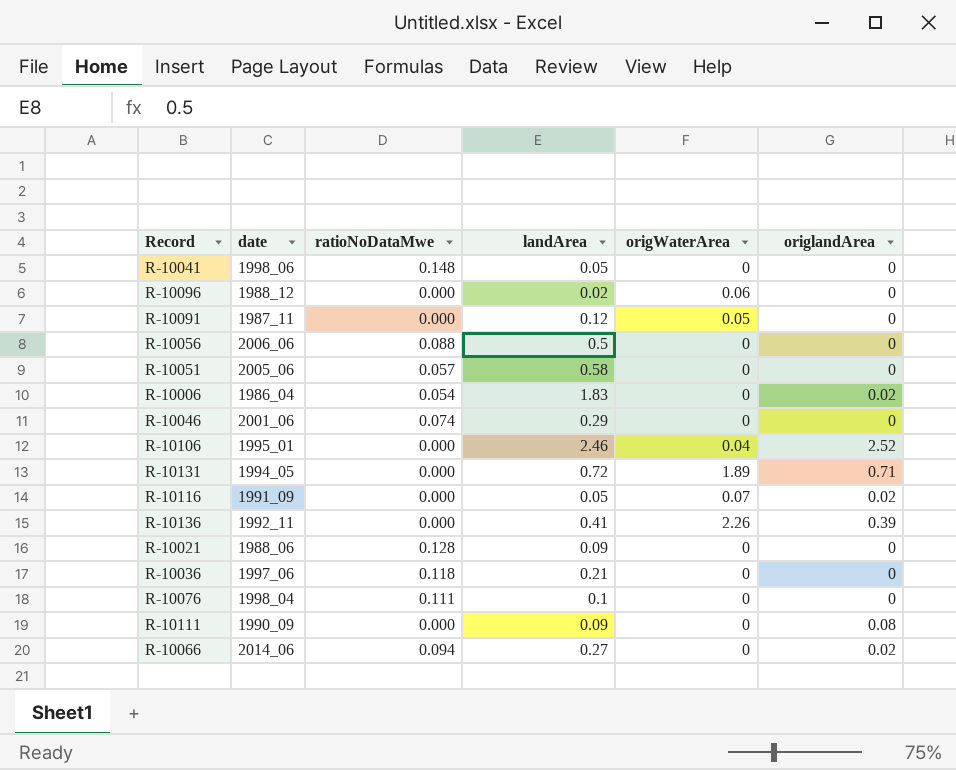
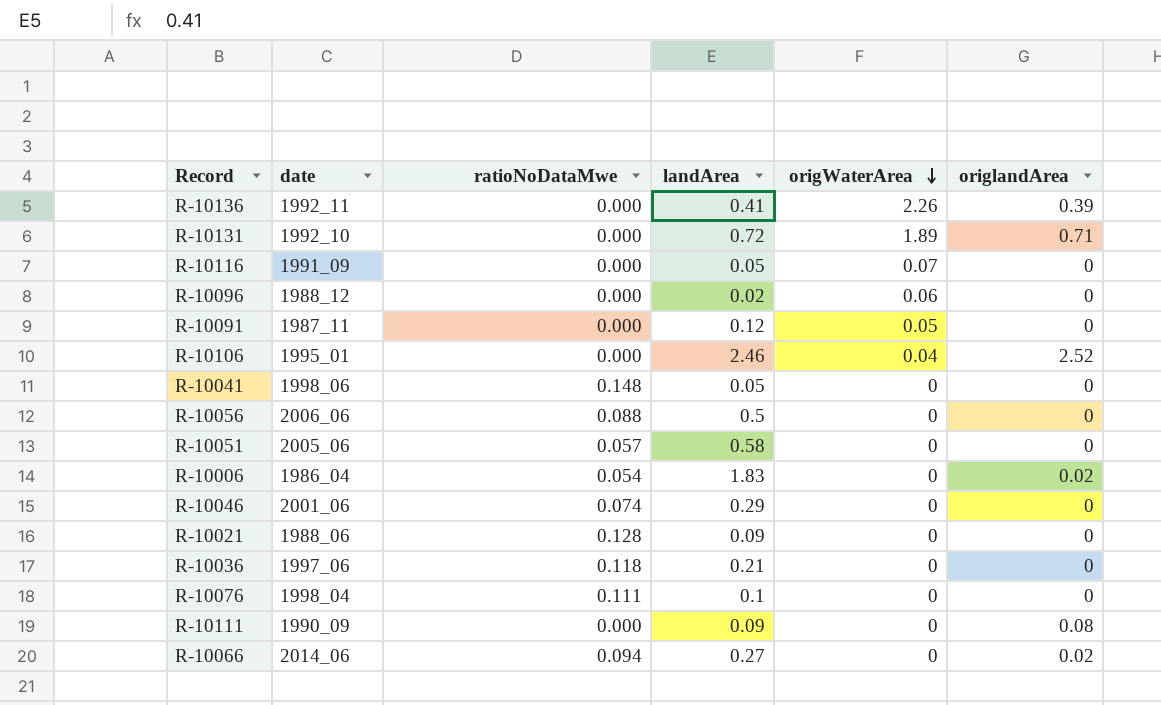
row order: none -> origWaterArea descending
R-10131 | date: 1994_05 -> 1992_10
R-10116 | origlandArea: 0.02 -> 0

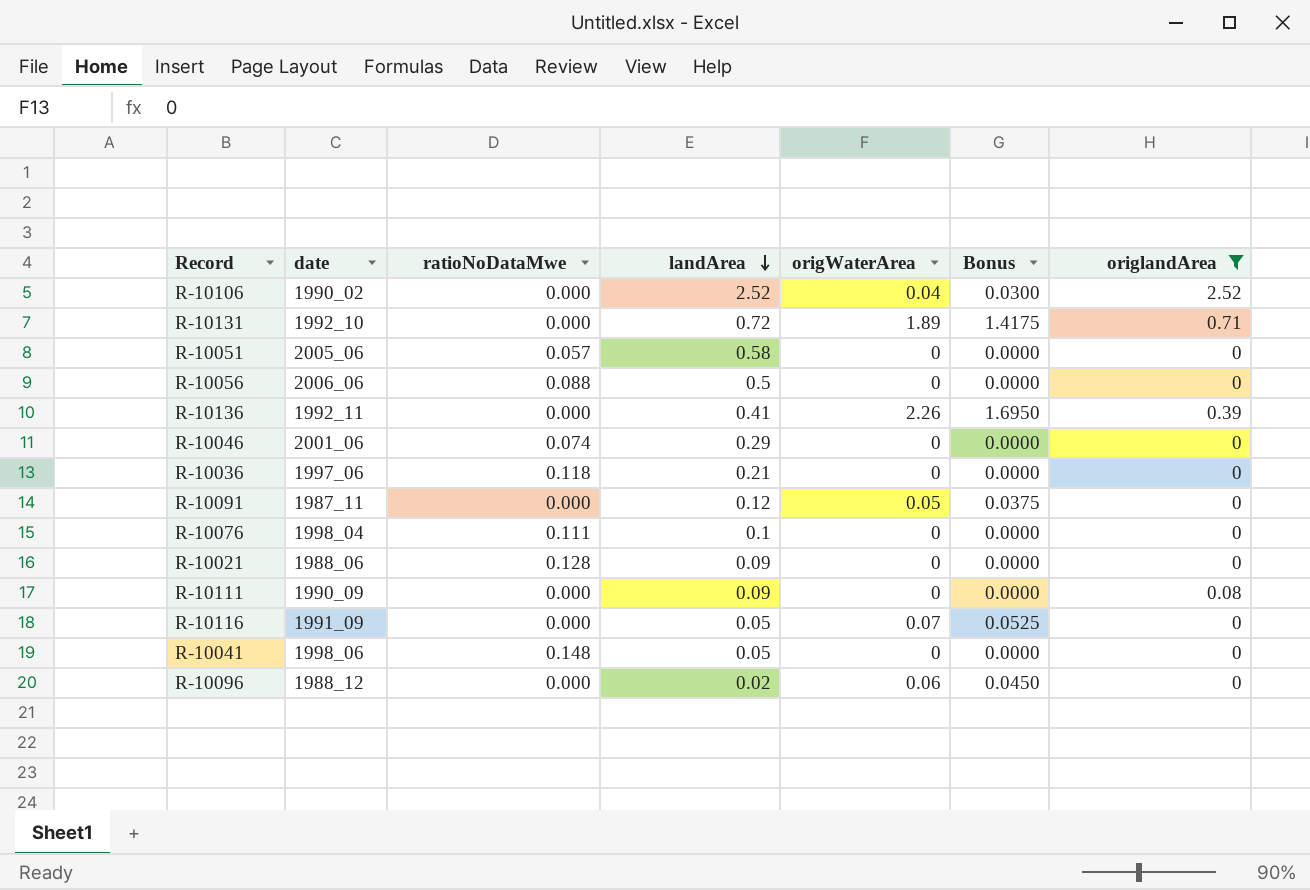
filter: none -> origlandArea != 0.02
row order: origWaterArea descending -> landArea descending
column Bonus | formula: none -> [origWaterArea] * 0.75
R-10106 | date: 1995_01 -> 1990_02
R-10106 | landArea: 2.46 -> 2.52

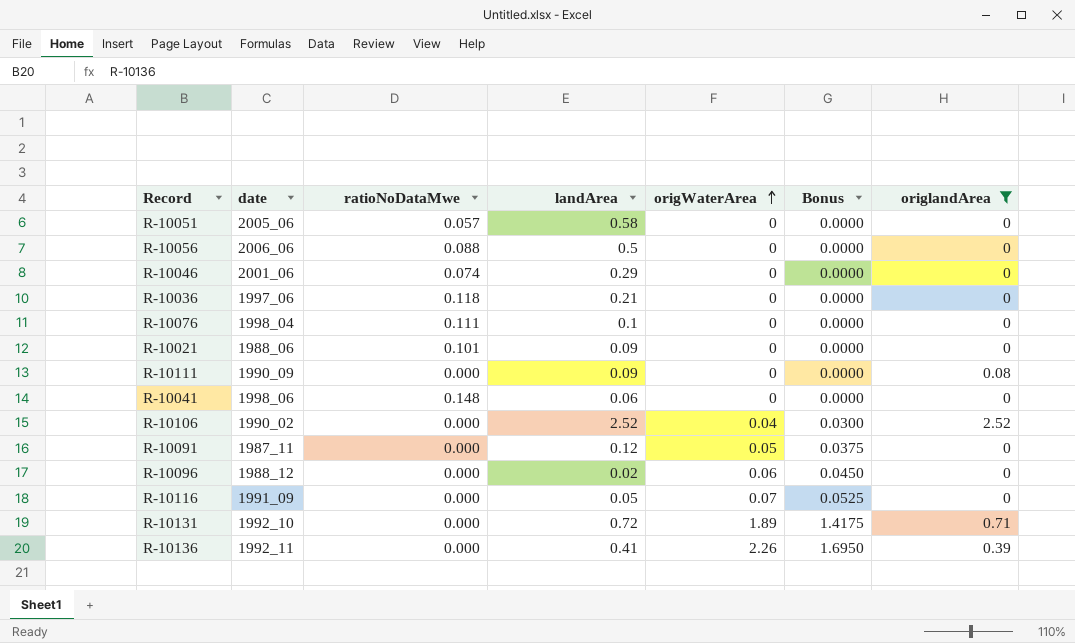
row order: landArea descending -> origWaterArea ascending
R-10021 | ratioNoDataMwe: 0.128 -> 0.101
R-10041 | landArea: 0.05 -> 0.06

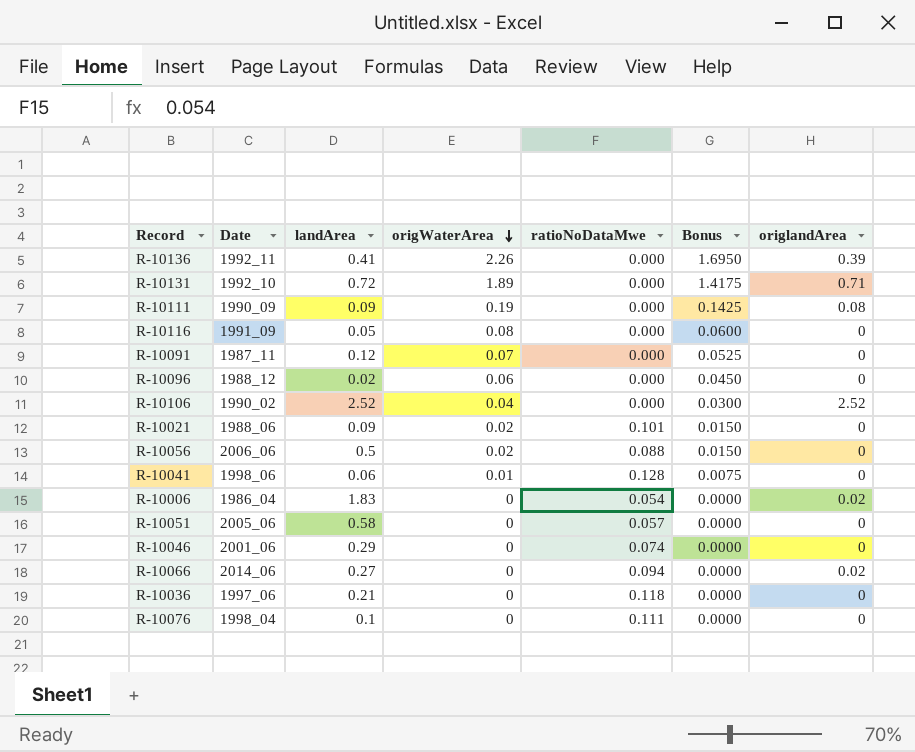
filter: origlandArea != 0.02 -> none
row order: origWaterArea ascending -> origWaterArea descending
column name: date -> Date
column ratioNoDataMwe | position: 3 -> 5
R-10111 | origWaterArea: 0 -> 0.19
R-10111 | Bonus: 0.0000 -> 0.1425
R-10116 | origWaterArea: 0.07 -> 0.08
R-10116 | Bonus: 0.0525 -> 0.0600
R-10091 | origWaterArea: 0.05 -> 0.07
R-10091 | Bonus: 0.0375 -> 0.0525
R-10021 | origWaterArea: 0 -> 0.02
R-10021 | Bonus: 0.0000 -> 0.0150
R-10056 | origWaterArea: 0 -> 0.02
R-10056 | Bonus: 0.0000 -> 0.0150
R-10041 | origWaterArea: 0 -> 0.01
R-10041 | ratioNoDataMwe: 0.148 -> 0.128
R-10041 | Bonus: 0.0000 -> 0.0075

